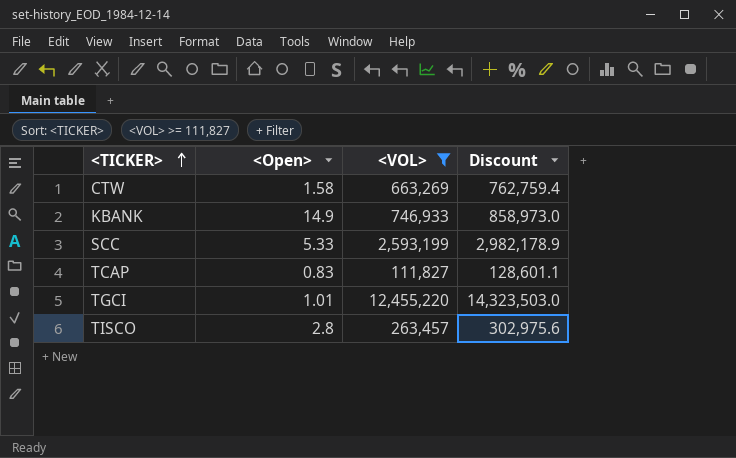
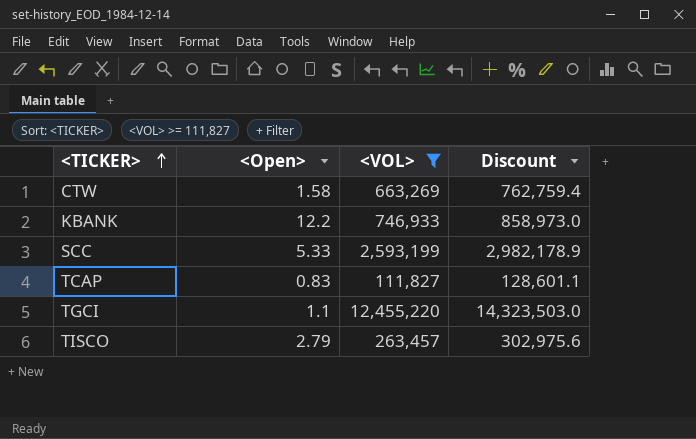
KBANK | <Open>: 14.9 -> 12.2
TGCI | <Open>: 1.01 -> 1.1
TISCO | <Open>: 2.8 -> 2.79

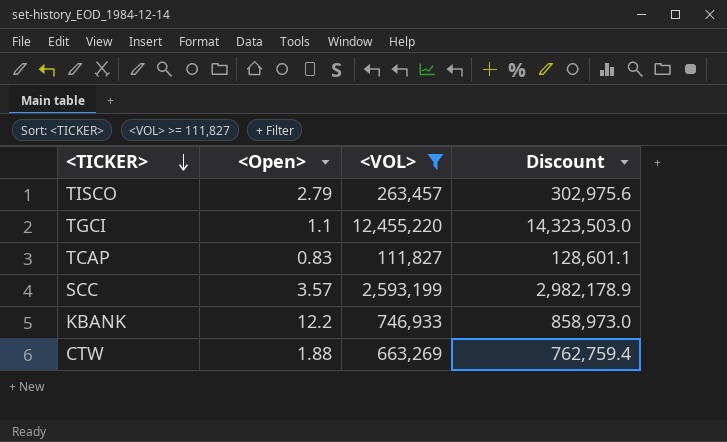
row order: <TICKER> ascending -> <TICKER> descending
SCC | <Open>: 5.33 -> 3.57
CTW | <Open>: 1.58 -> 1.88

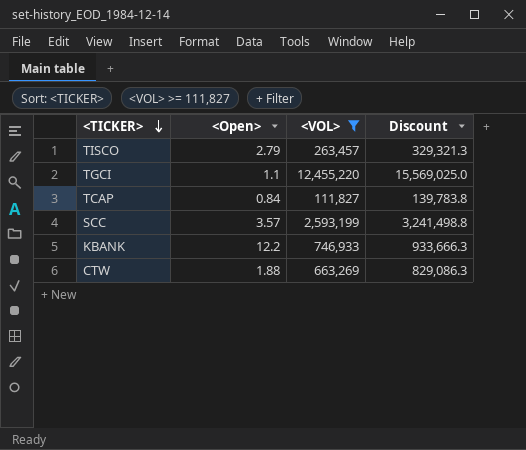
column Discount | formula: [<VOL>] * 1.15 -> [<VOL>] * 1.25
TCAP | <Open>: 0.83 -> 0.84

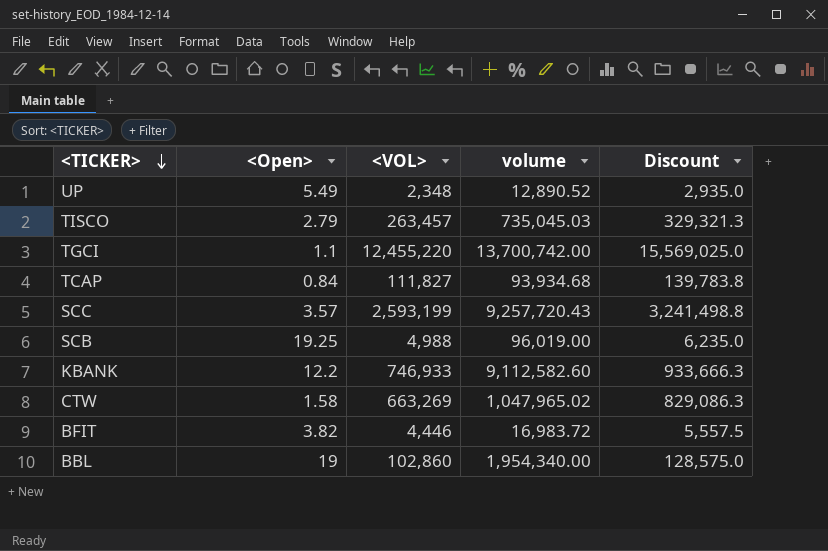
filter: <VOL> >= 111,827 -> none
column volume | formula: none -> [<Open>] * [<VOL>]
CTW | <Open>: 1.88 -> 1.58

